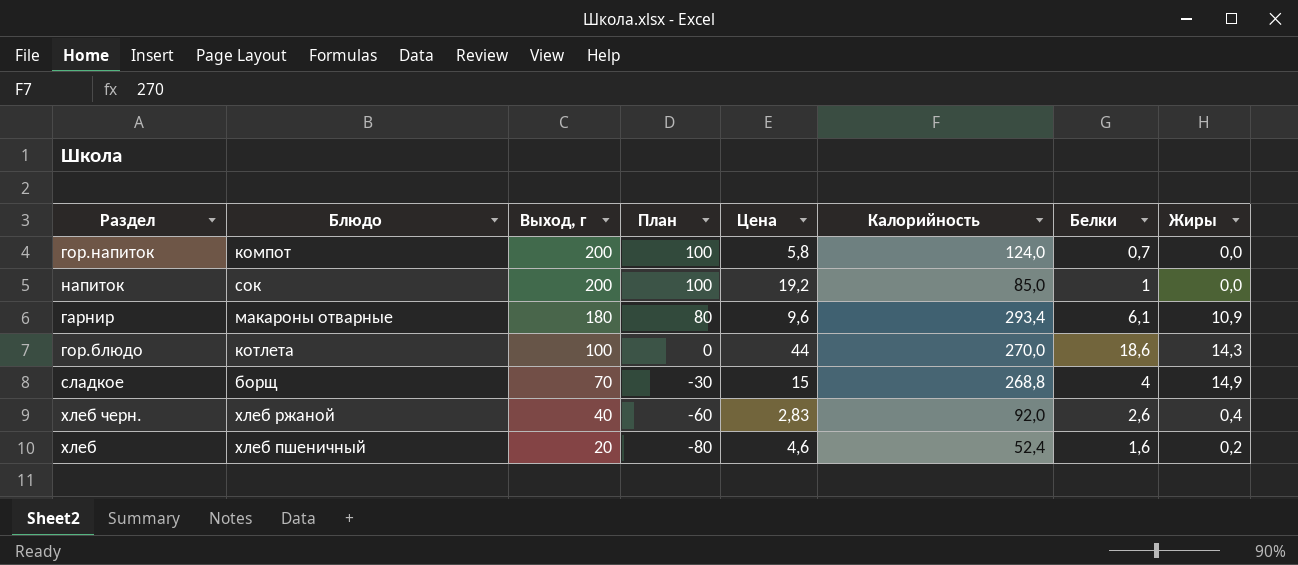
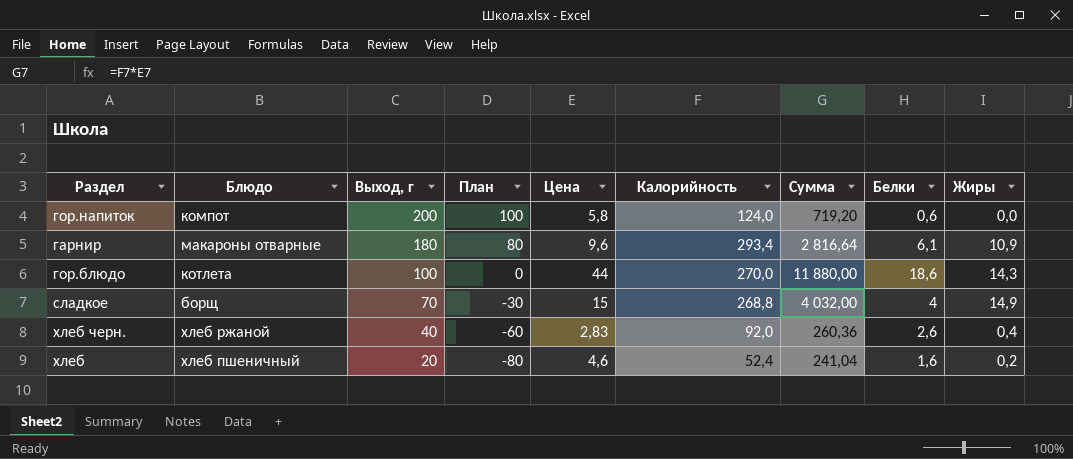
column Сумма | formula: none -> [Цена] * [Калорийность]
row напиток: сок | 200 | 100 | 19,2 | 85,0 | 1 | 0,0 -> none
гор.напиток | Белки: 0,7 -> 0,6

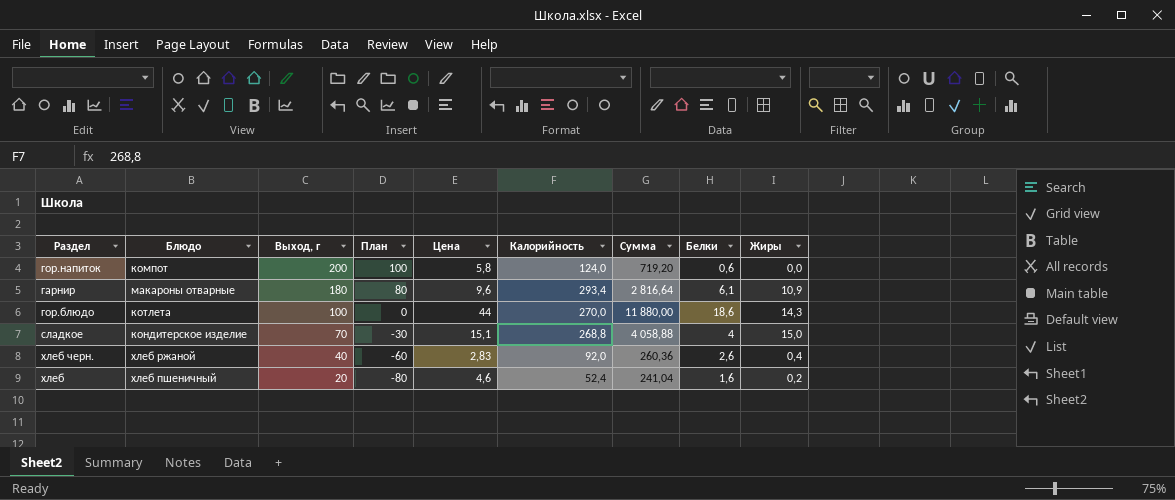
сладкое | Блюдо: борщ -> кондитерское изделие
сладкое | Цена: 15 -> 15,1
сладкое | Сумма: 4 032,00 -> 4 058,88
сладкое | Жиры: 14,9 -> 15,0

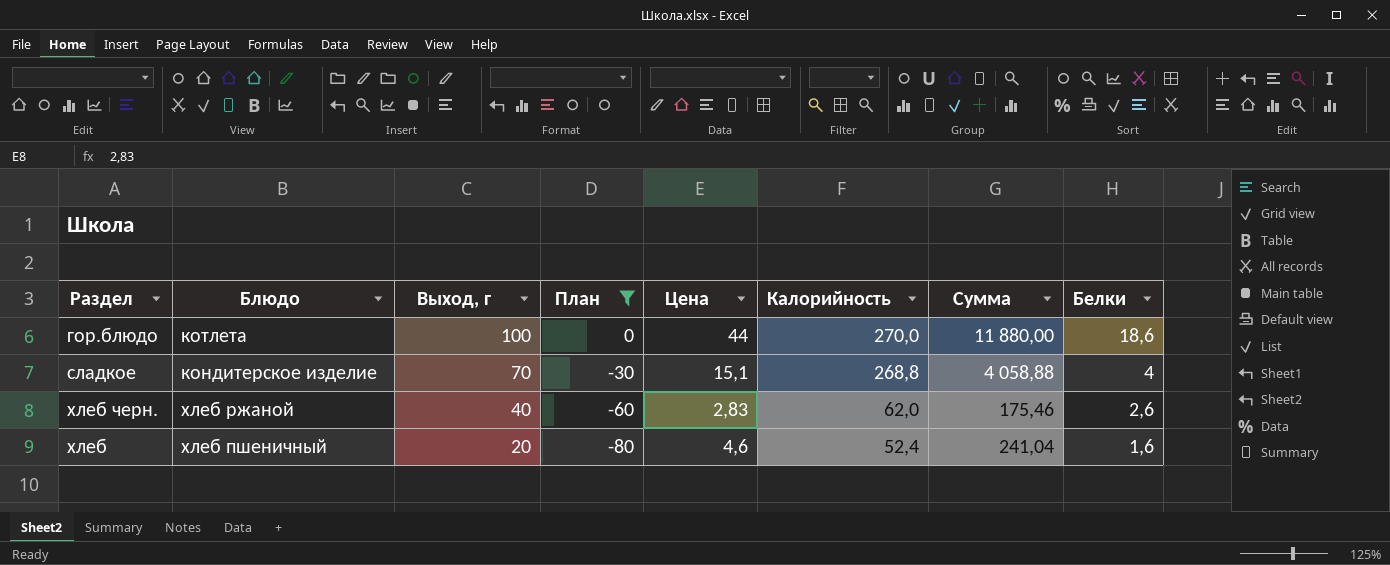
filter: none -> План <= 0
column Жиры | position: 9 -> none
хлеб черн. | Калорийность: 92,0 -> 62,0
хлеб черн. | Сумма: 260,36 -> 175,46

